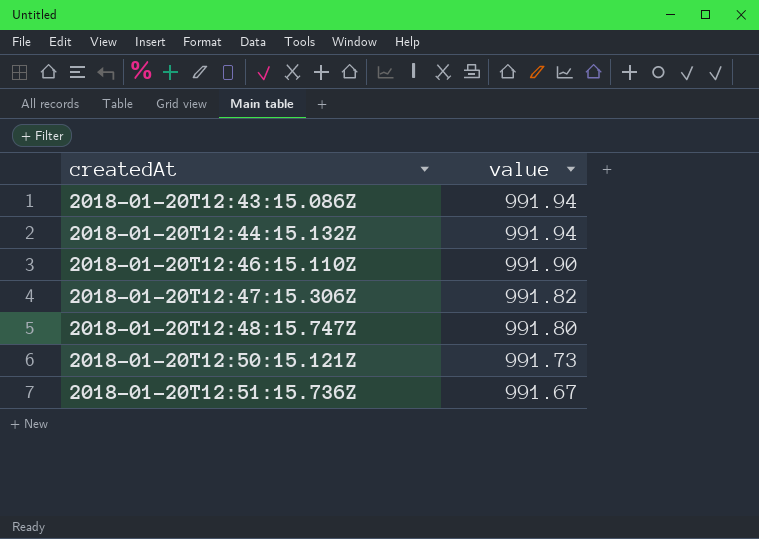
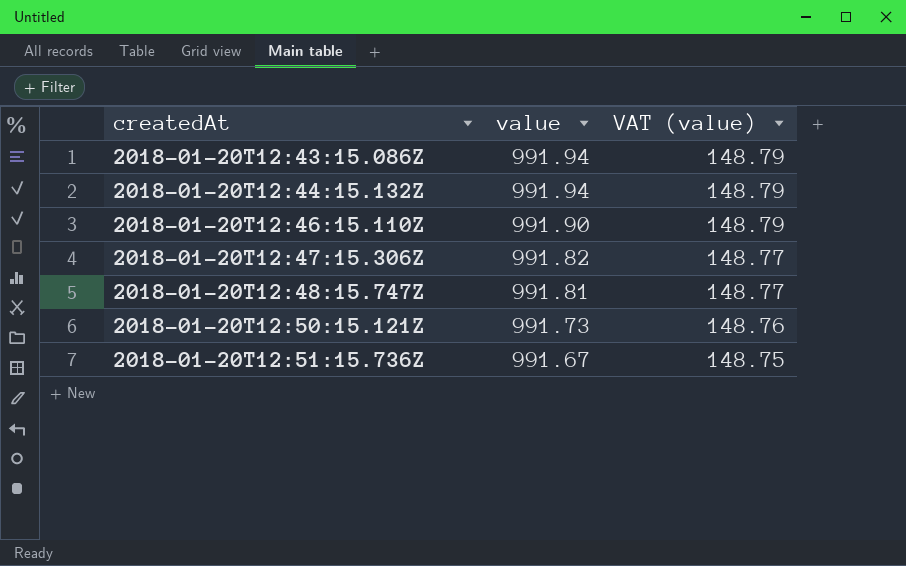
column VAT (value) | formula: none -> [value] * 0.15
2018-01-20T12:48:15.747Z | value: 991.80 -> 991.81

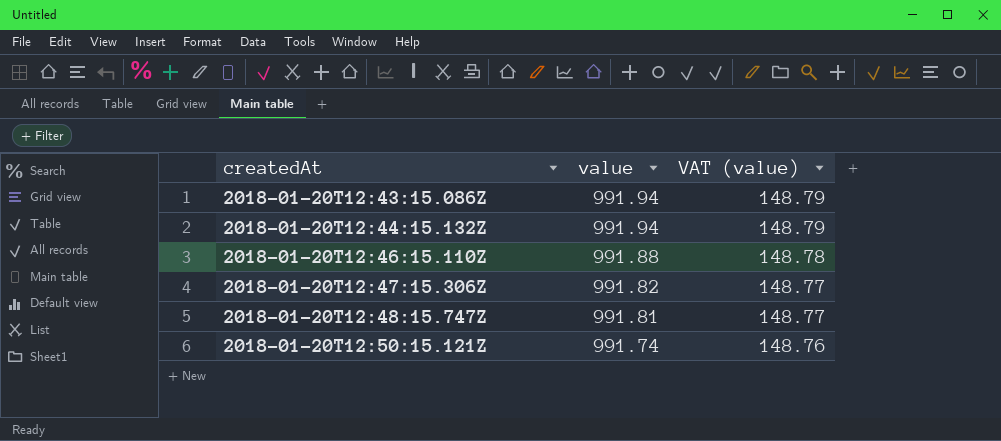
row 2018-01-20T12:51:15.736Z: 991.67 | 148.75 -> none
2018-01-20T12:46:15.110Z | value: 991.90 -> 991.88
2018-01-20T12:46:15.110Z | VAT (value): 148.79 -> 148.78
2018-01-20T12:50:15.121Z | value: 991.73 -> 991.74

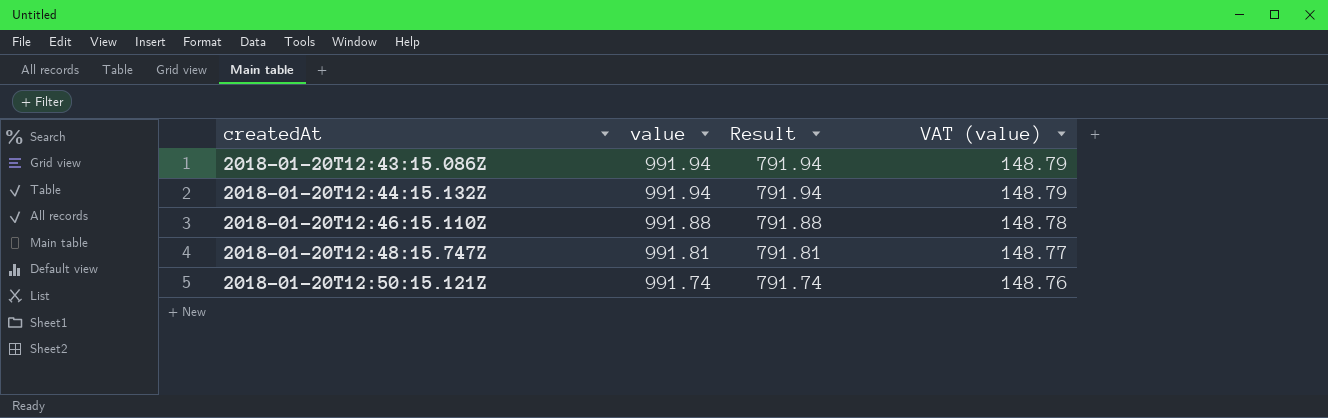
column Result | formula: none -> [value] - 200
row 2018-01-20T12:47:15.306Z: 991.82 | 148.77 -> none

